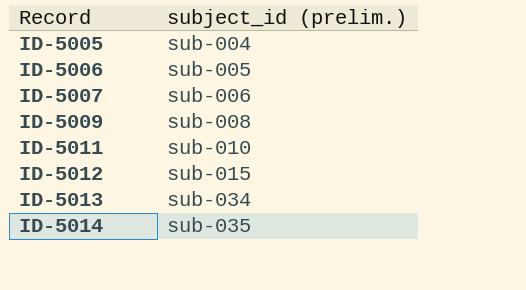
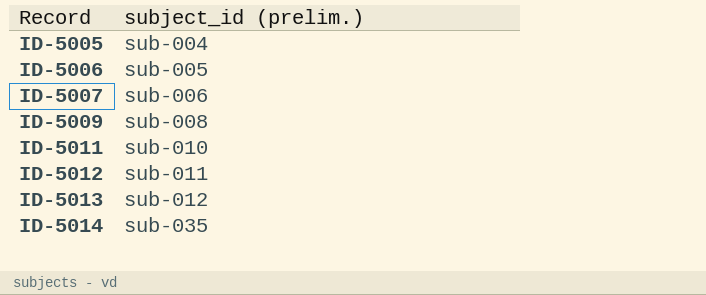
ID-5012 | subject_id (prelim.): sub-015 -> sub-011
ID-5013 | subject_id (prelim.): sub-034 -> sub-012

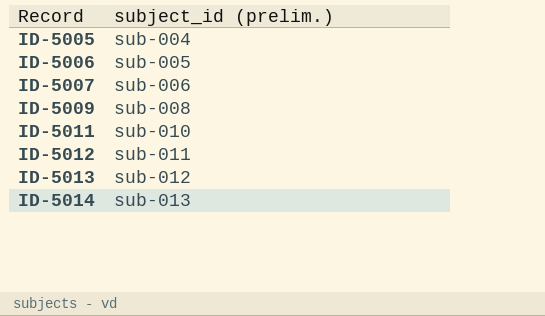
ID-5014 | subject_id (prelim.): sub-035 -> sub-013

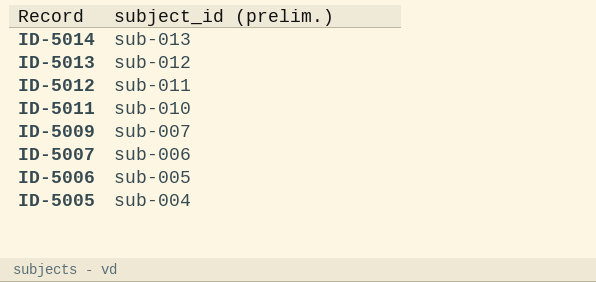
row order: Record ascending -> Record descending
ID-5009 | subject_id (prelim.): sub-008 -> sub-007

